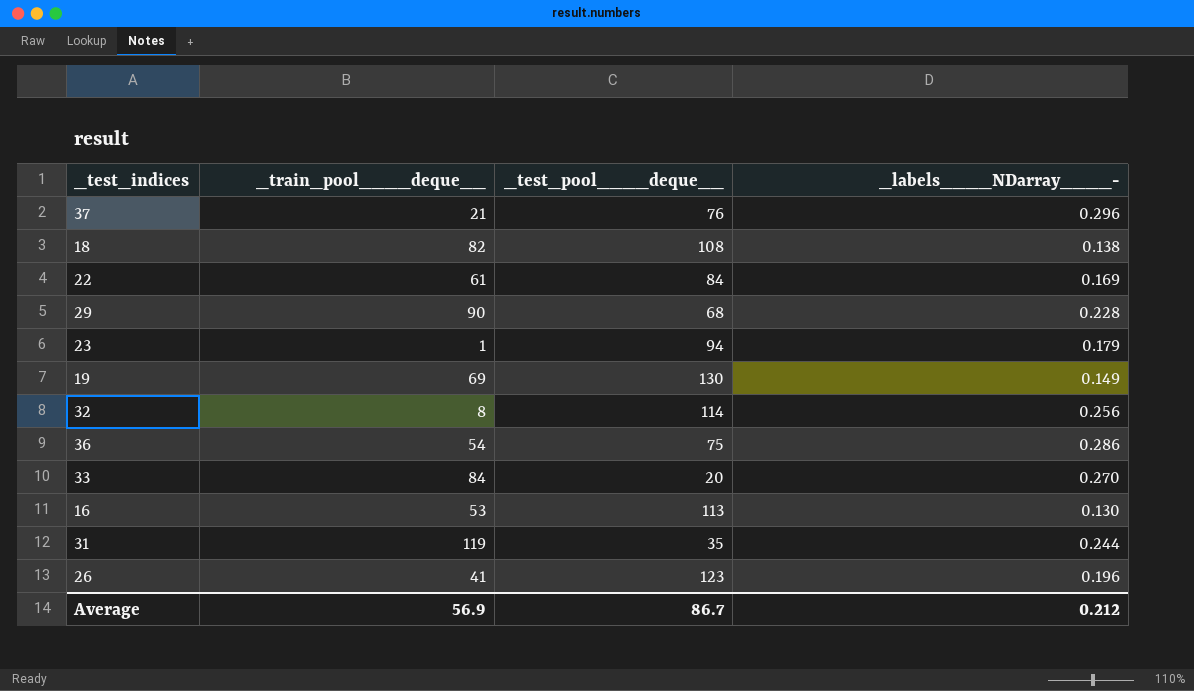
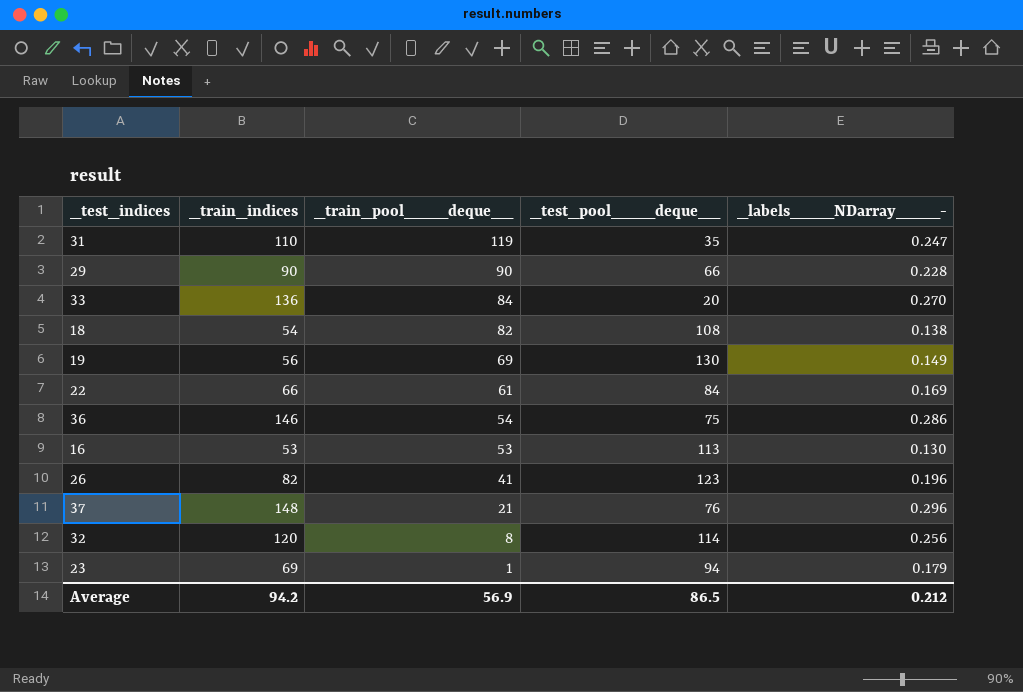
row order: none -> _train_pool____deque__ descending
column _train_indices | position: none -> 2
31 | _labels____NDarray____-: 0.244 -> 0.247
29 | _test_pool____deque__: 68 -> 66
Average | _test_pool____deque__: 86.7 -> 86.5

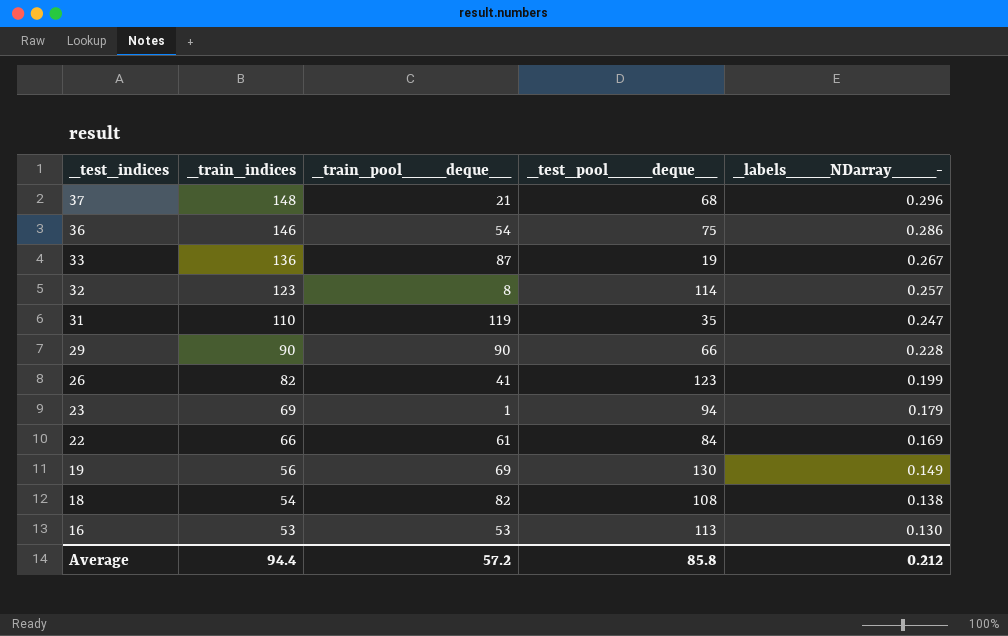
row order: _train_pool____deque__ descending -> _test_indices descending
37 | _test_pool____deque__: 76 -> 68
33 | _train_pool____deque__: 84 -> 87
33 | _test_pool____deque__: 20 -> 19
33 | _labels____NDarray____-: 0.270 -> 0.267
32 | _train_indices: 120 -> 123
32 | _labels____NDarray____-: 0.256 -> 0.257
26 | _labels____NDarray____-: 0.196 -> 0.199
Average | _train_indices: 94.2 -> 94.4
Average | _train_pool____deque__: 56.9 -> 57.2
Average | _test_pool____deque__: 86.5 -> 85.8

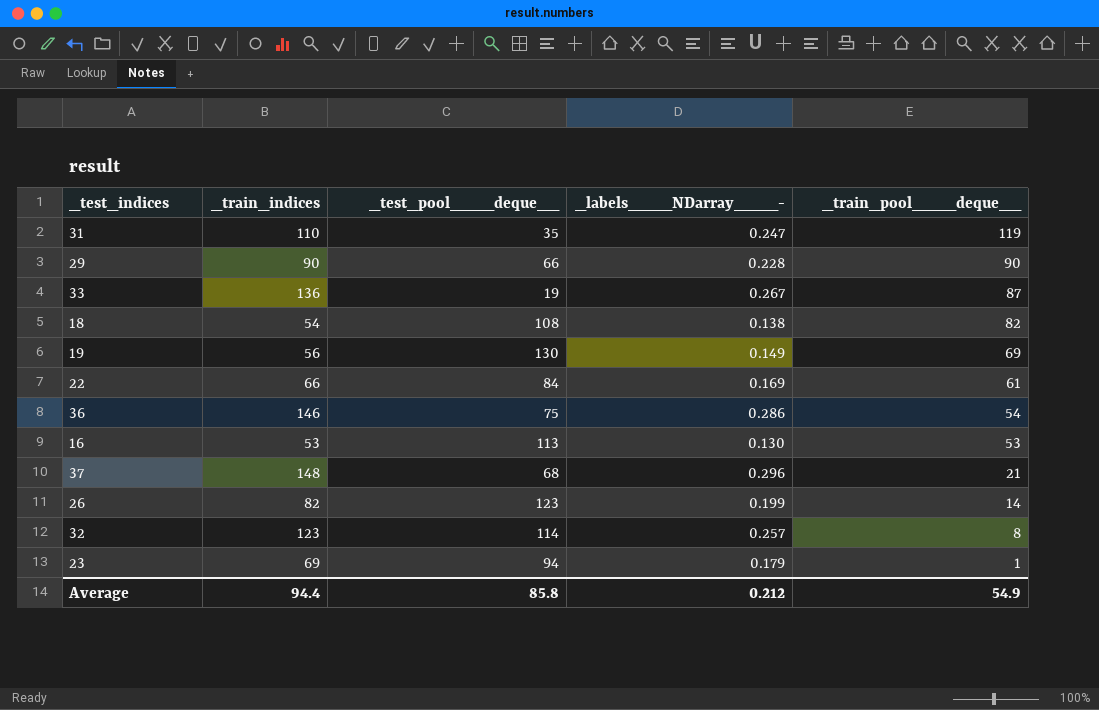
row order: _test_indices descending -> _train_pool____deque__ descending
column _train_pool____deque__ | position: 3 -> 5
26 | _train_pool____deque__: 41 -> 14
Average | _train_pool____deque__: 57.2 -> 54.9

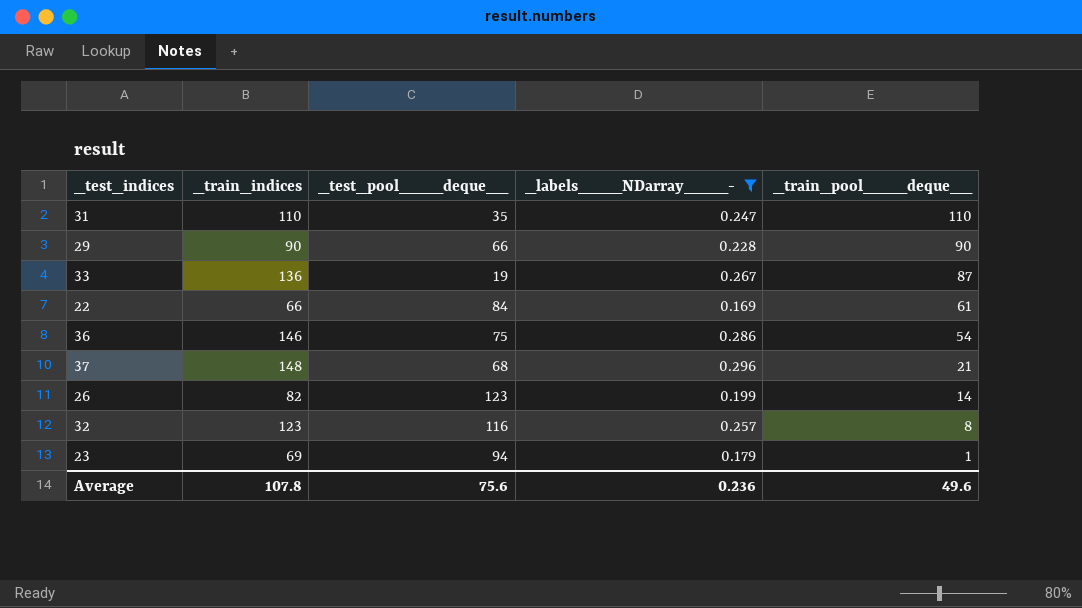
filter: none -> _labels____NDarray____- >= 0.169
31 | _train_pool____deque__: 119 -> 110
32 | _test_pool____deque__: 114 -> 116
Average | _train_indices: 94.4 -> 107.8
Average | _test_pool____deque__: 85.8 -> 75.6
Average | _labels____NDarray____-: 0.212 -> 0.236
Average | _train_pool____deque__: 54.9 -> 49.6

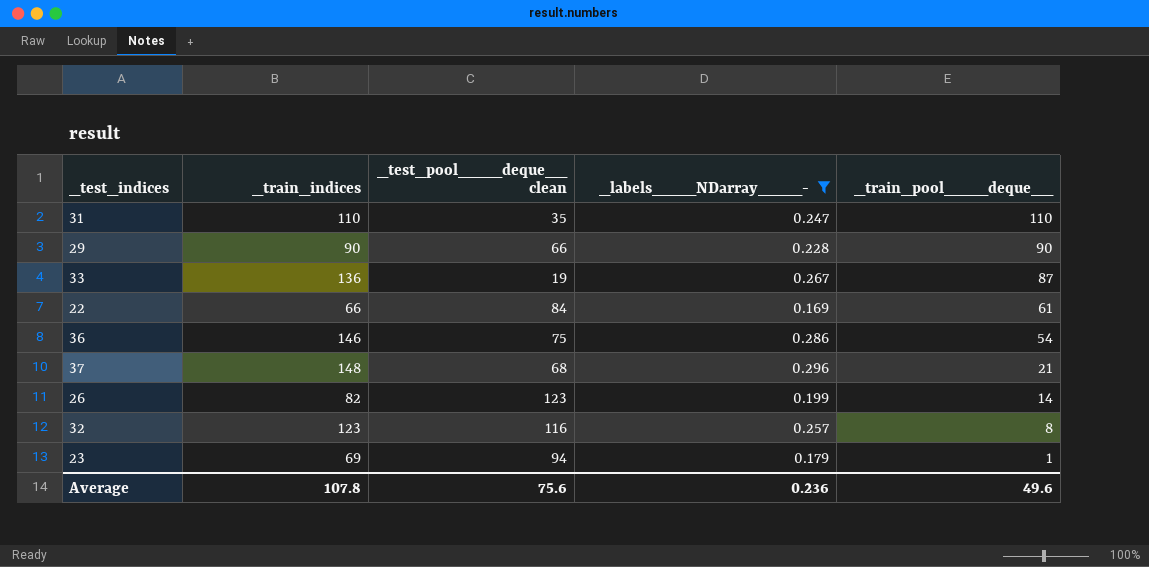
column name: _test_pool____deque__ -> _test_pool____deque__ clean

